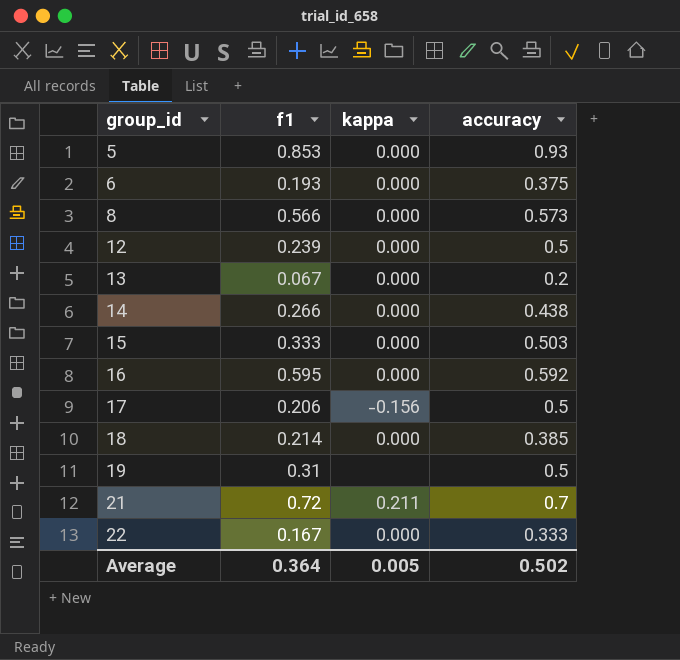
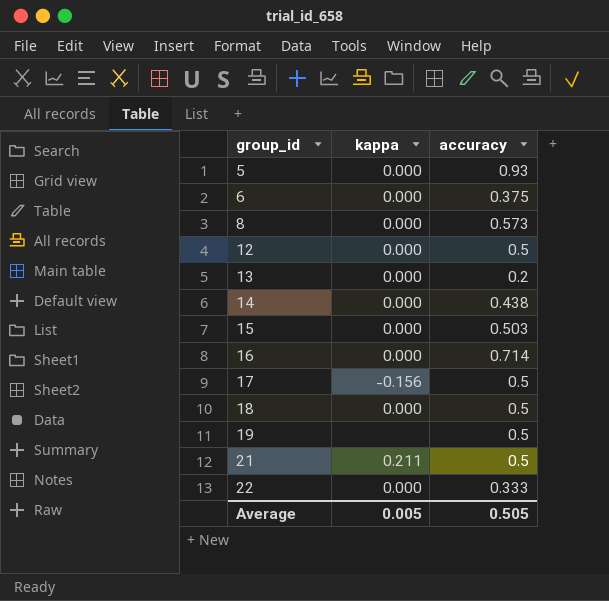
column f1 | position: 2 -> none
16 | accuracy: 0.592 -> 0.714
18 | accuracy: 0.385 -> 0.5
21 | accuracy: 0.7 -> 0.5
Average | accuracy: 0.502 -> 0.505

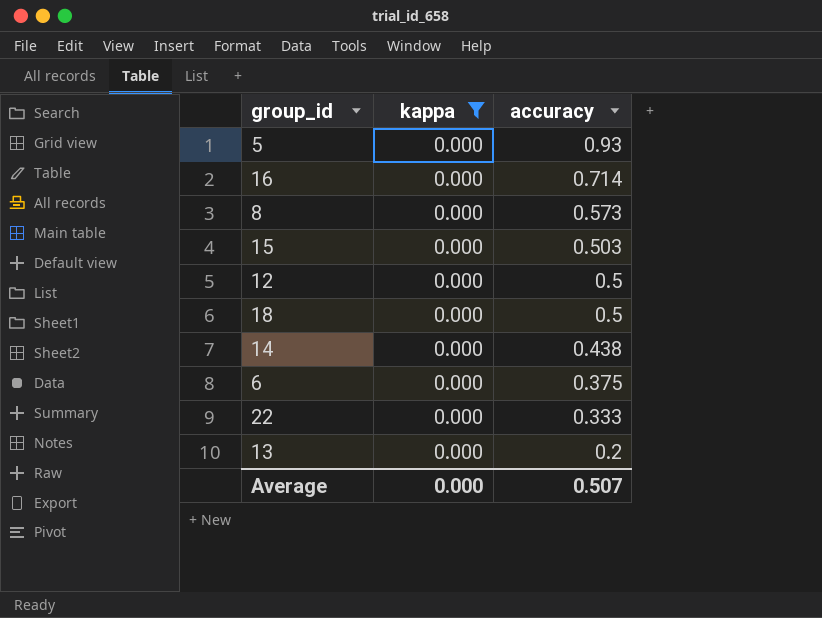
filter: none -> kappa = 0.000
row order: group_id ascending -> accuracy descending
Average | kappa: 0.005 -> 0.000
Average | accuracy: 0.505 -> 0.507

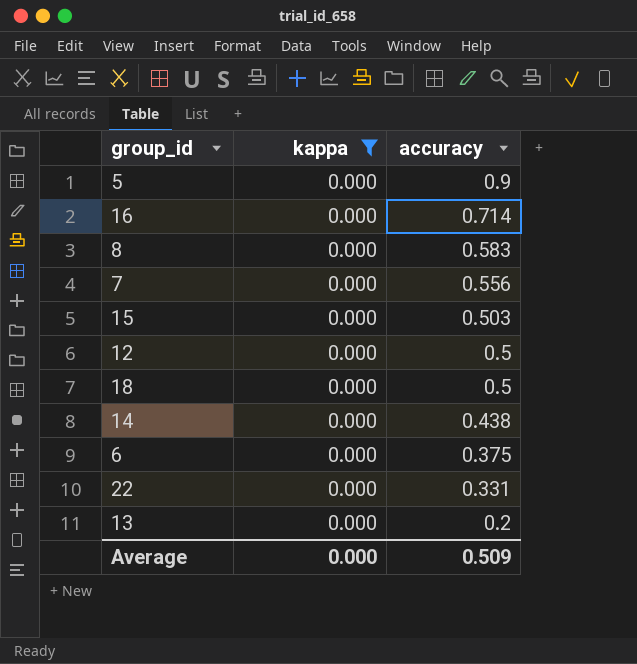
5 | accuracy: 0.93 -> 0.9
8 | accuracy: 0.573 -> 0.583
row 7: none -> 0.000 | 0.556
22 | accuracy: 0.333 -> 0.331
Average | accuracy: 0.507 -> 0.509

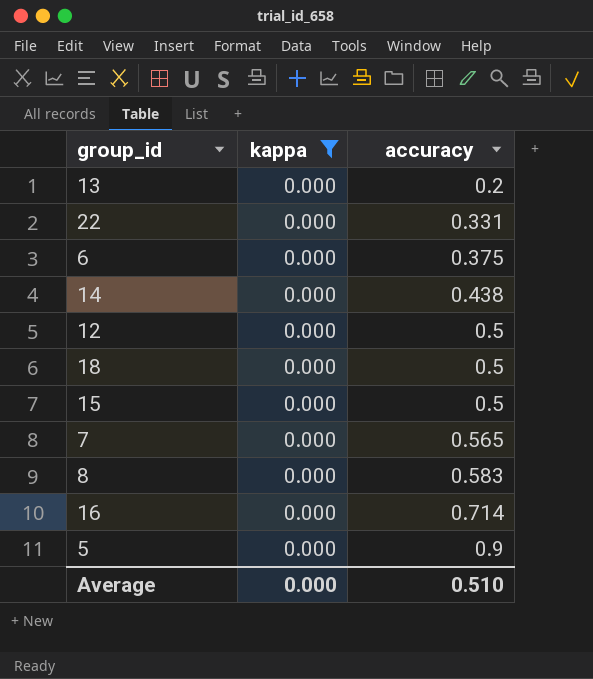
row order: accuracy descending -> accuracy ascending
15 | accuracy: 0.503 -> 0.5
7 | accuracy: 0.556 -> 0.565
Average | accuracy: 0.509 -> 0.510

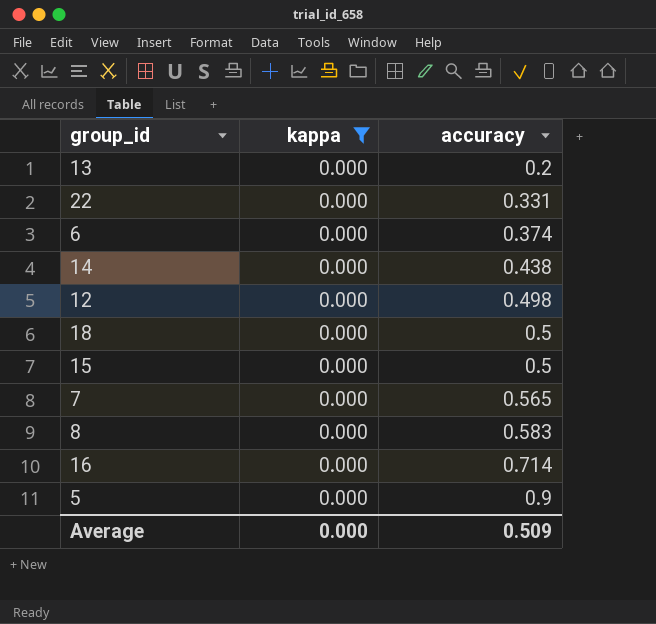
6 | accuracy: 0.375 -> 0.374
12 | accuracy: 0.5 -> 0.498
Average | accuracy: 0.510 -> 0.509

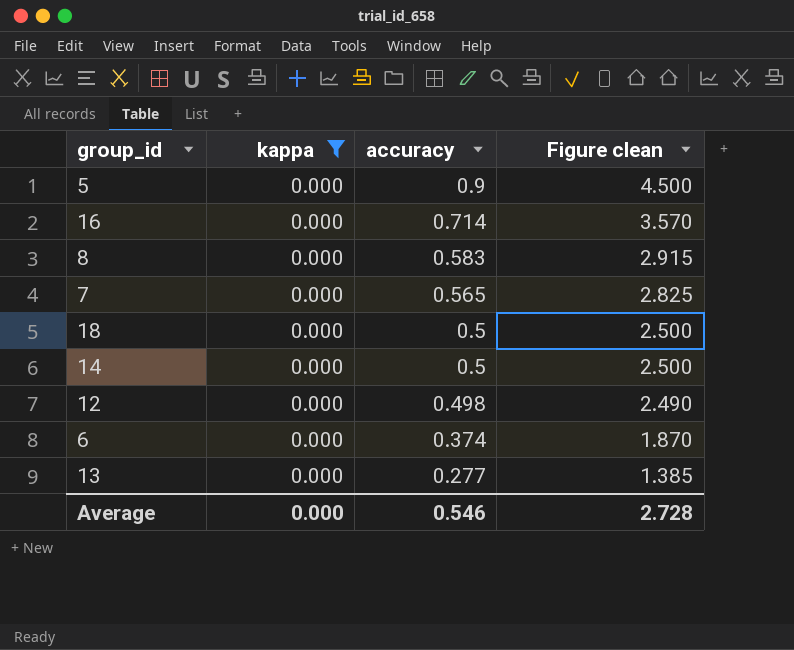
row order: accuracy ascending -> accuracy descending
column Figure clean | formula: none -> [accuracy] * 5
row 22: 0.000 | 0.331 -> none
row 15: 0.000 | 0.5 -> none
14 | accuracy: 0.438 -> 0.5
13 | accuracy: 0.2 -> 0.277
Average | accuracy: 0.509 -> 0.546

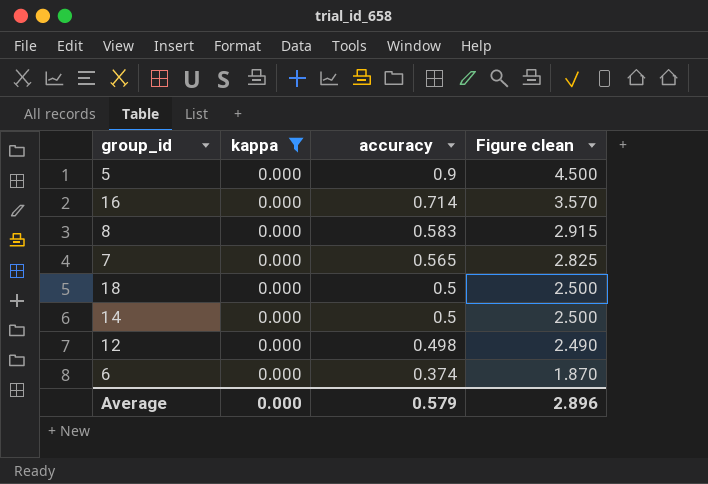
row 13: 0.000 | 0.277 | 1.385 -> none
Average | accuracy: 0.546 -> 0.579
Average | Figure clean: 2.728 -> 2.896

